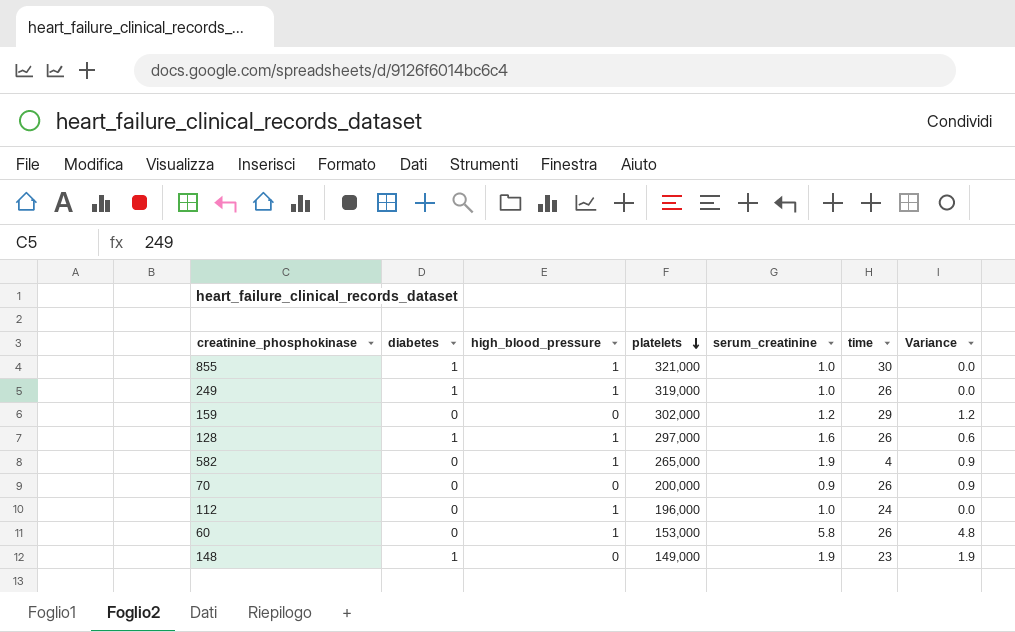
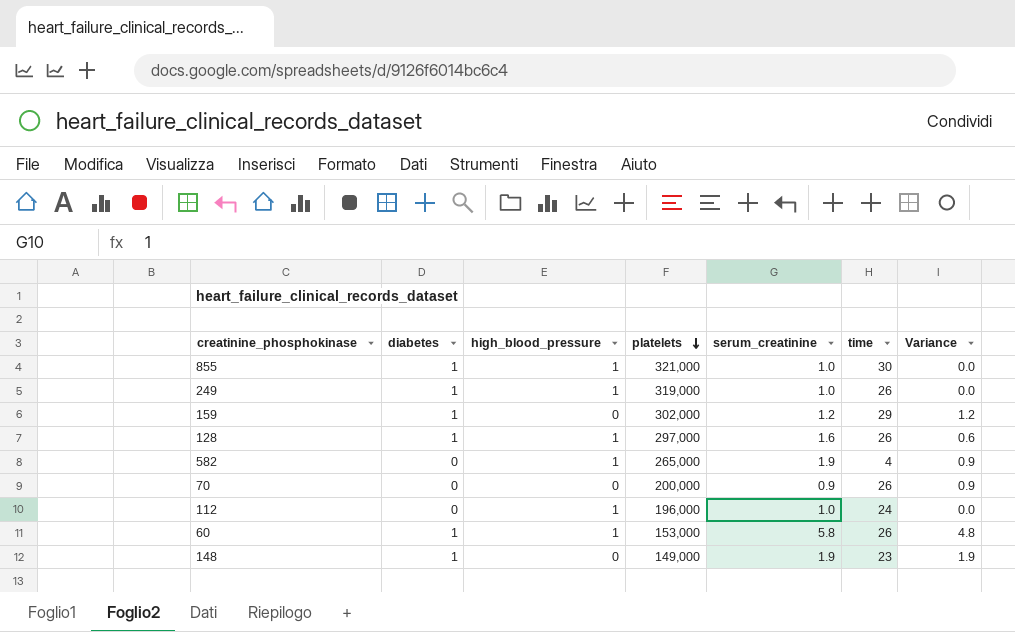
159 | diabetes: 0 -> 1
60 | diabetes: 0 -> 1

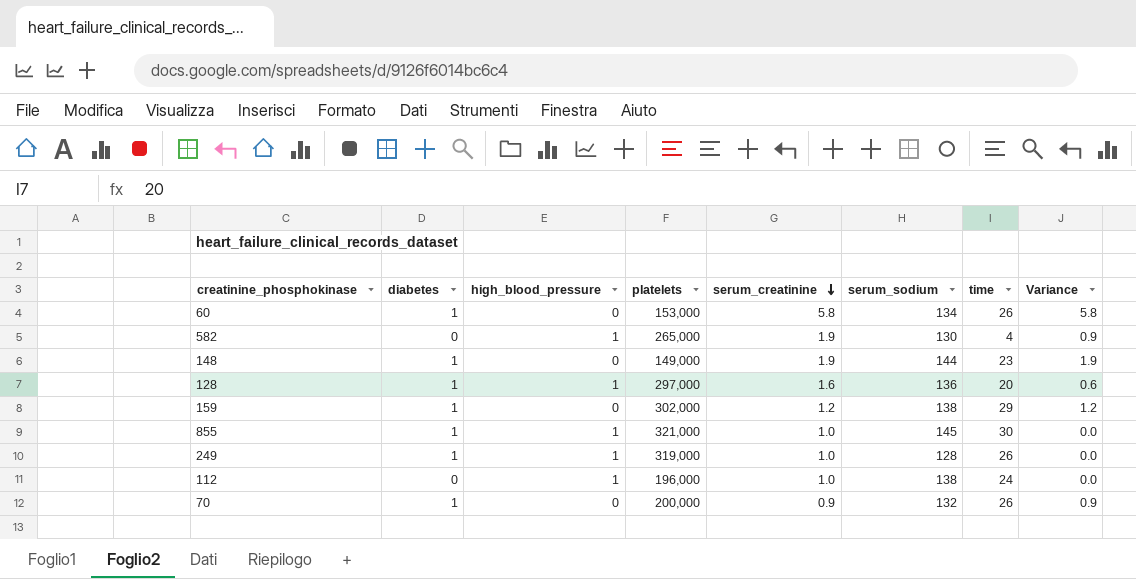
row order: platelets descending -> serum_creatinine descending
column serum_sodium | position: none -> 6
60 | high_blood_pressure: 1 -> 0
60 | Variance: 4.8 -> 5.8
128 | time: 26 -> 20
70 | diabetes: 0 -> 1

